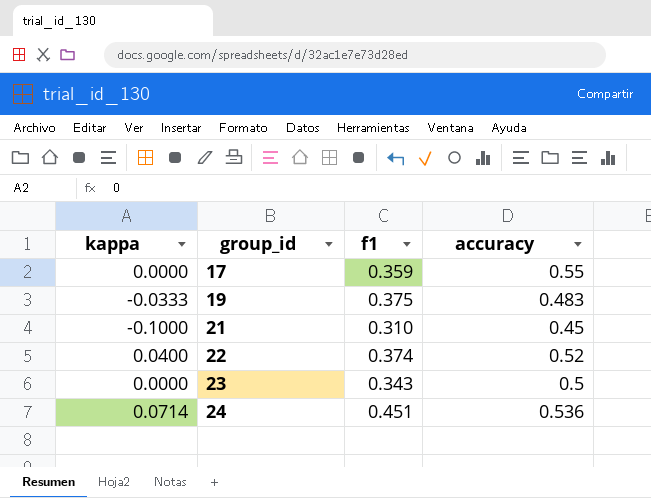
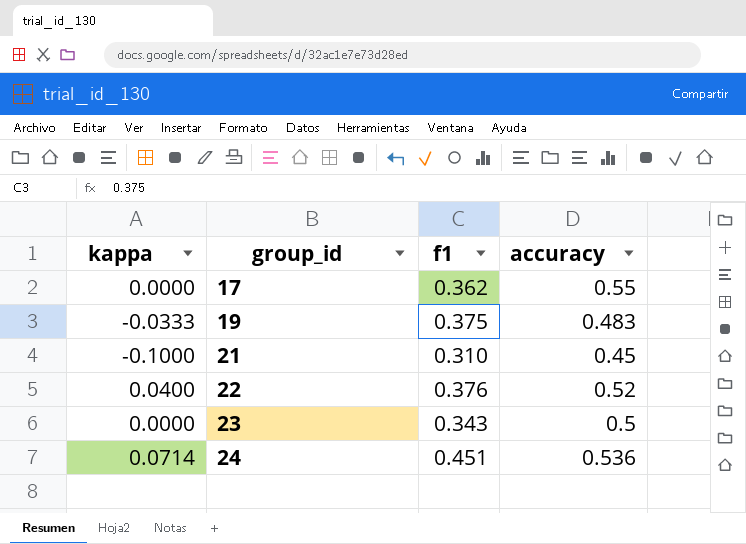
17 | f1: 0.359 -> 0.362
22 | f1: 0.374 -> 0.376

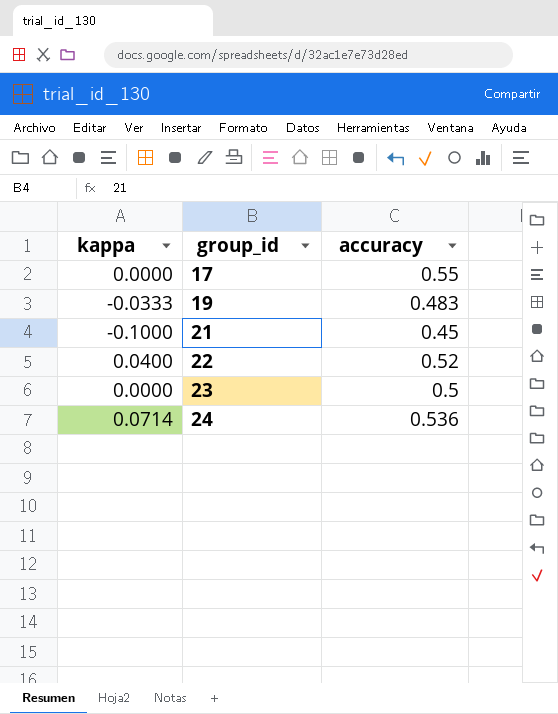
column f1 | position: 3 -> none

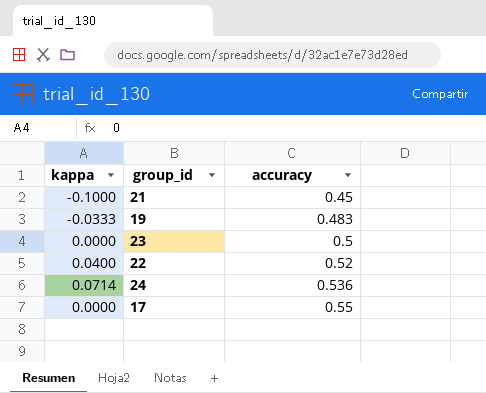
row order: group_id ascending -> accuracy ascending

